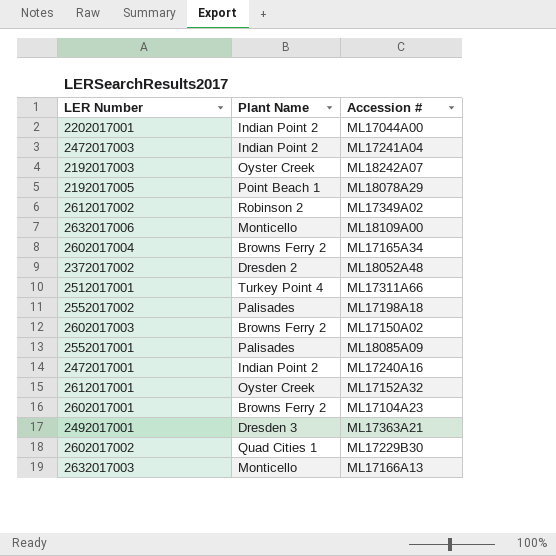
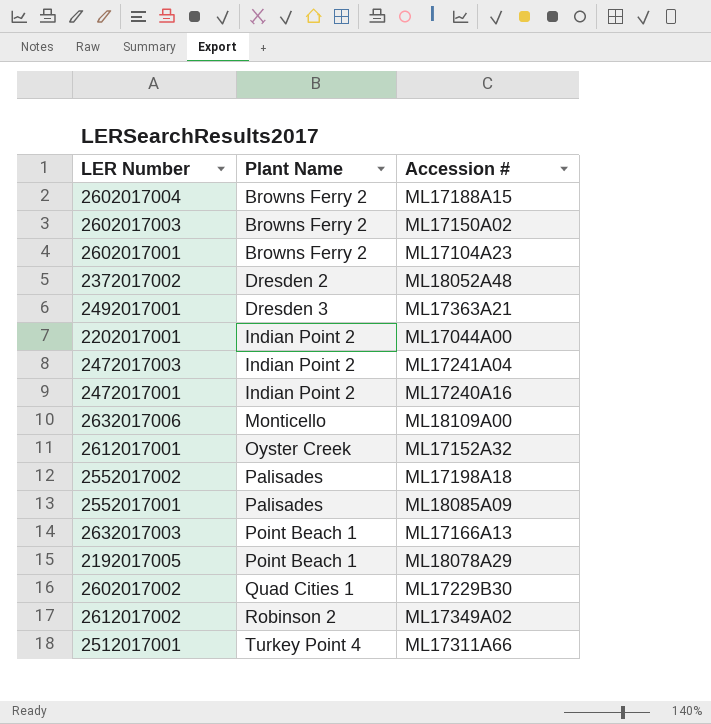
row order: none -> Plant Name ascending
row 2192017003: Oyster Creek | ML18242A07 -> none
2602017004 | Accession #: ML17165A34 -> ML17188A15
2632017003 | Plant Name: Monticello -> Point Beach 1

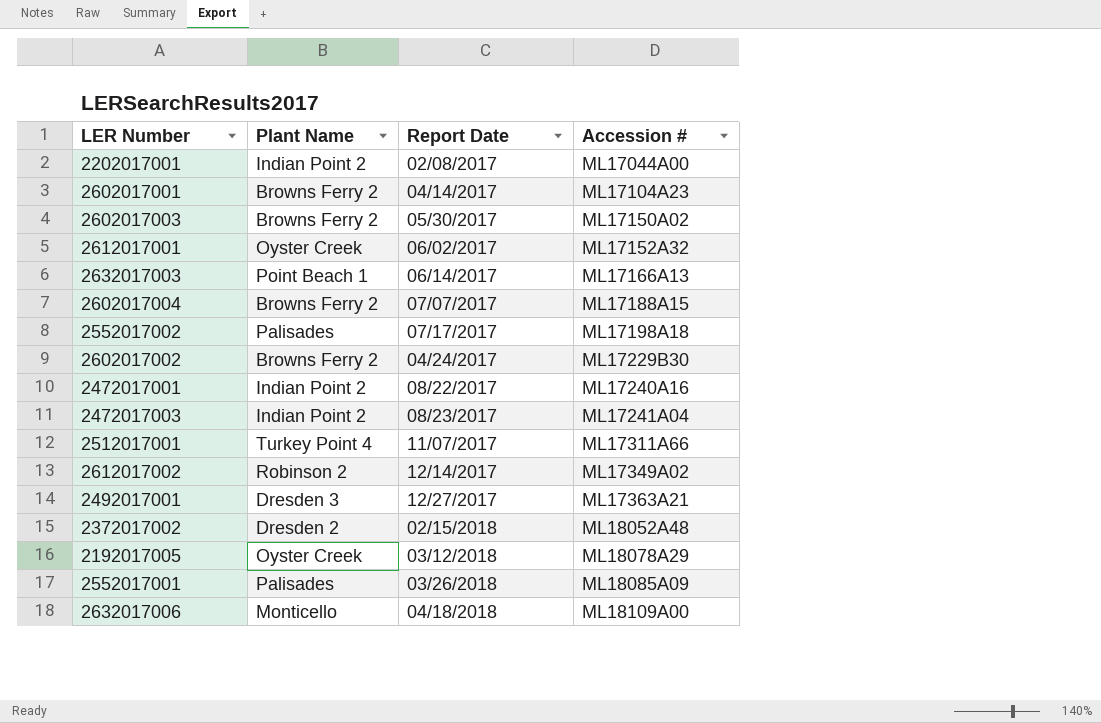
row order: Plant Name ascending -> Accession # ascending
column Report Date | position: none -> 3
2602017002 | Plant Name: Quad Cities 1 -> Browns Ferry 2
2192017005 | Plant Name: Point Beach 1 -> Oyster Creek

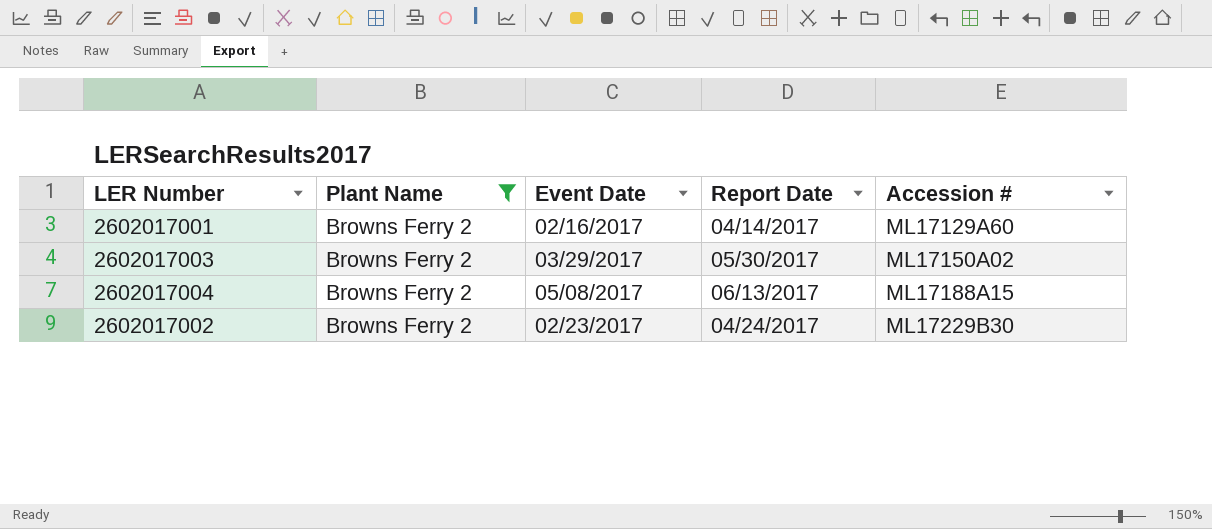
filter: none -> Plant Name = Browns Ferry 2
column Event Date | position: none -> 3
2602017001 | Accession #: ML17104A23 -> ML17129A60
2602017004 | Report Date: 07/07/2017 -> 06/13/2017

